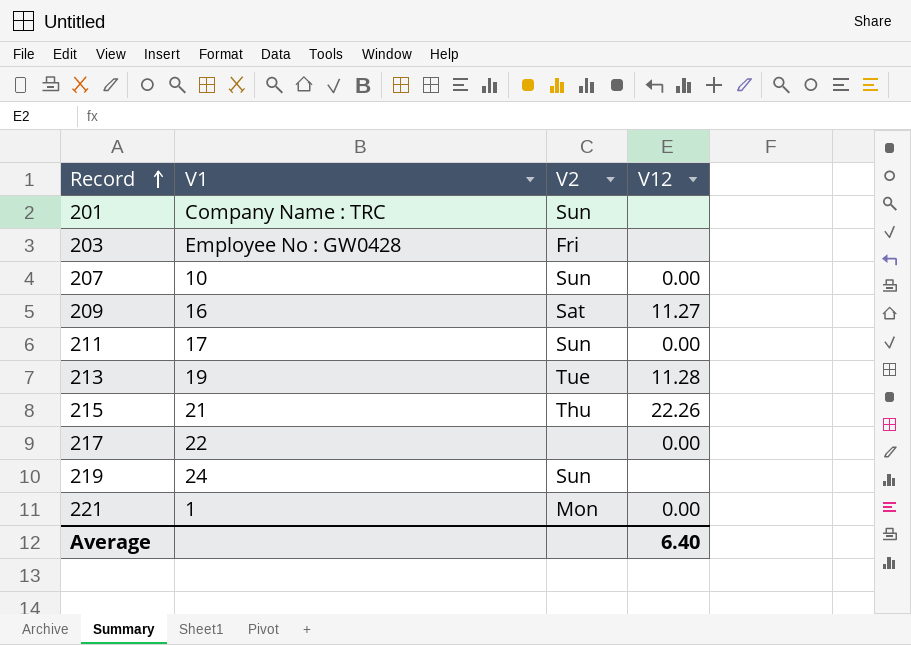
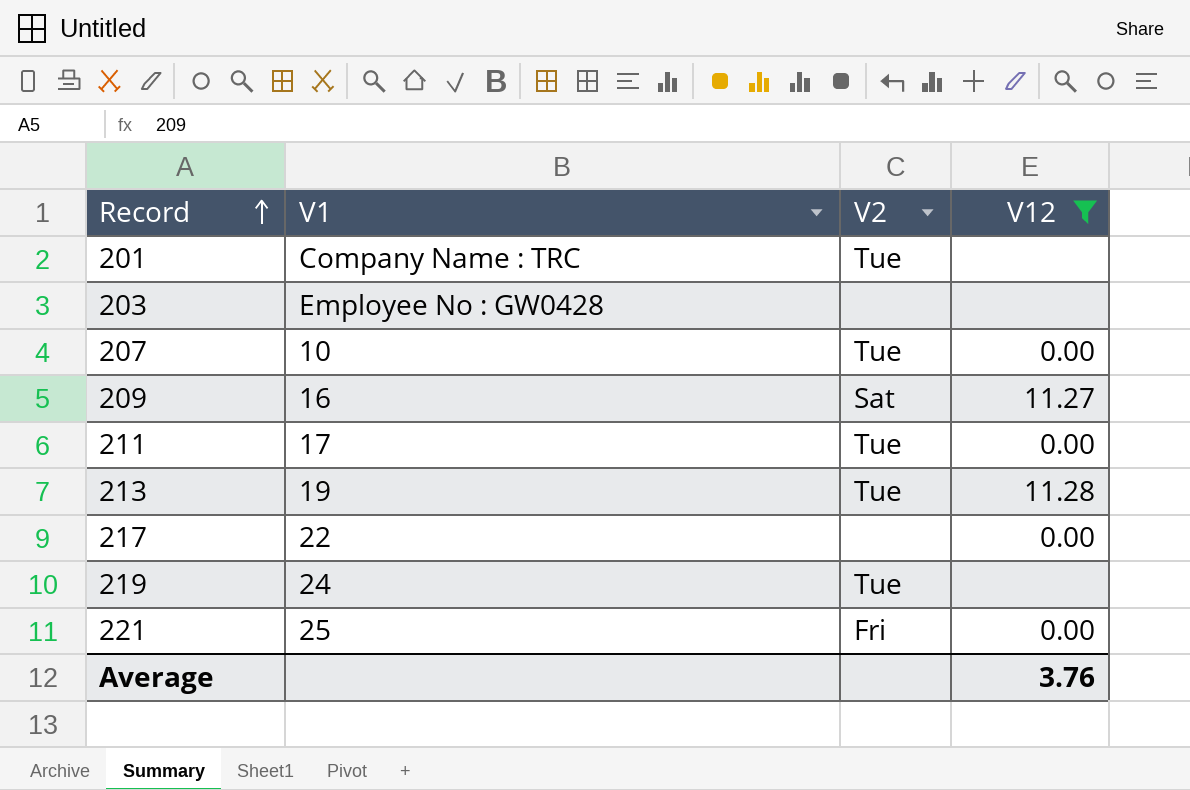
filter: none -> V12 != 22.26
201 | V2: Sun -> Tue
203 | V2: Fri -> none
207 | V2: Sun -> Tue
211 | V2: Sun -> Tue
219 | V2: Sun -> Tue
221 | V1: 1 -> 25
221 | V2: Mon -> Fri
Average | V12: 6.40 -> 3.76

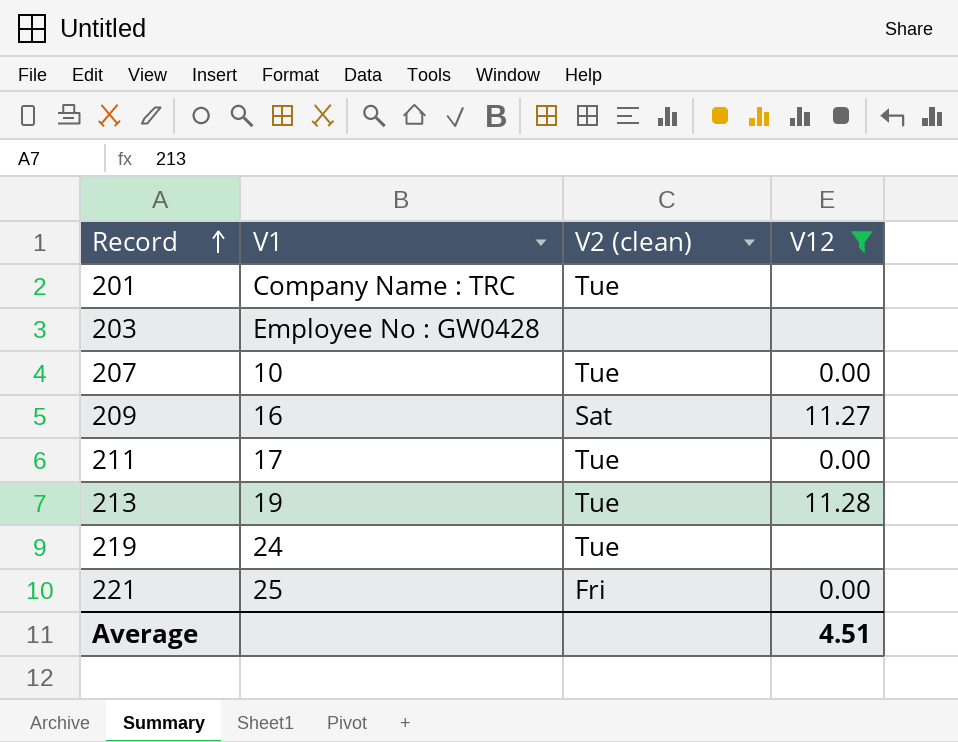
column name: V2 -> V2 (clean)
row 217: 22 | none | 0.00 -> none
Average | V12: 3.76 -> 4.51

